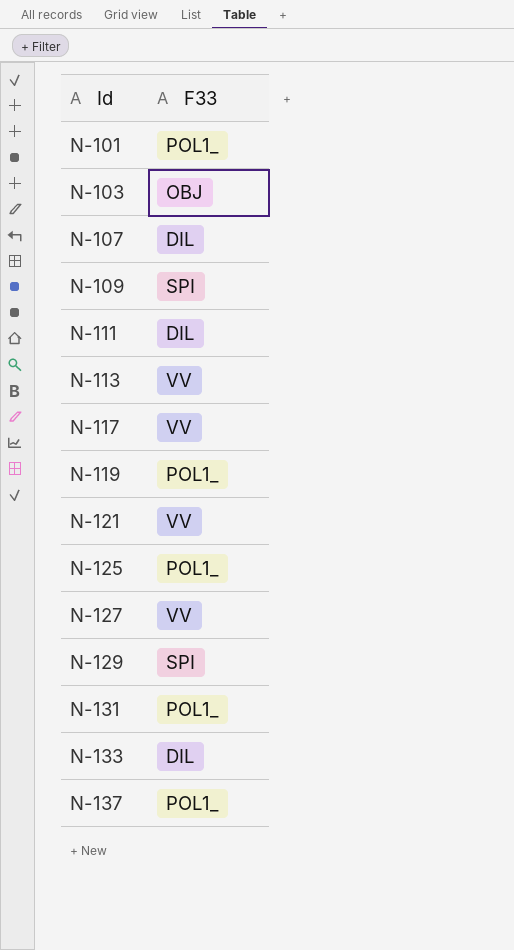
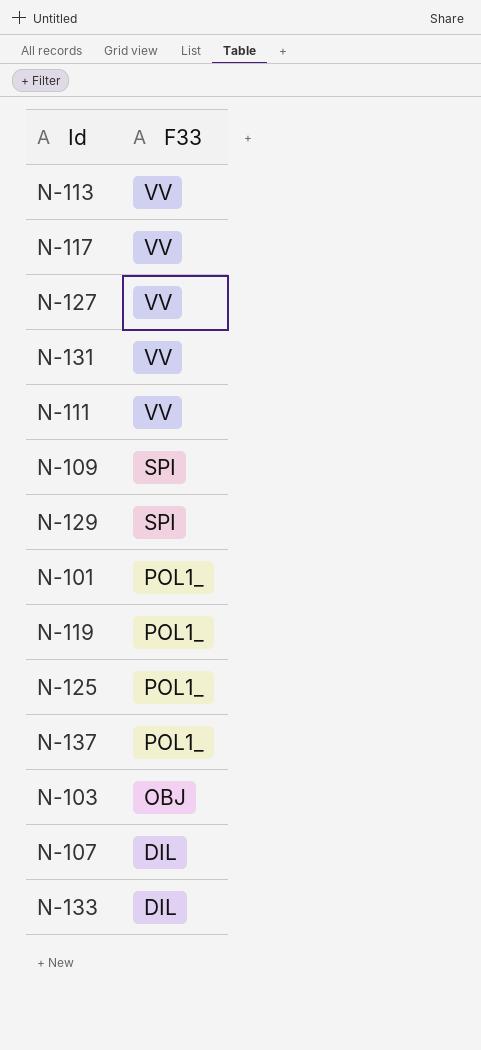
row order: Id ascending -> F33 descending
row N-121: VV -> none
N-131 | F33: POL1_ -> VV
N-111 | F33: DIL -> VV

